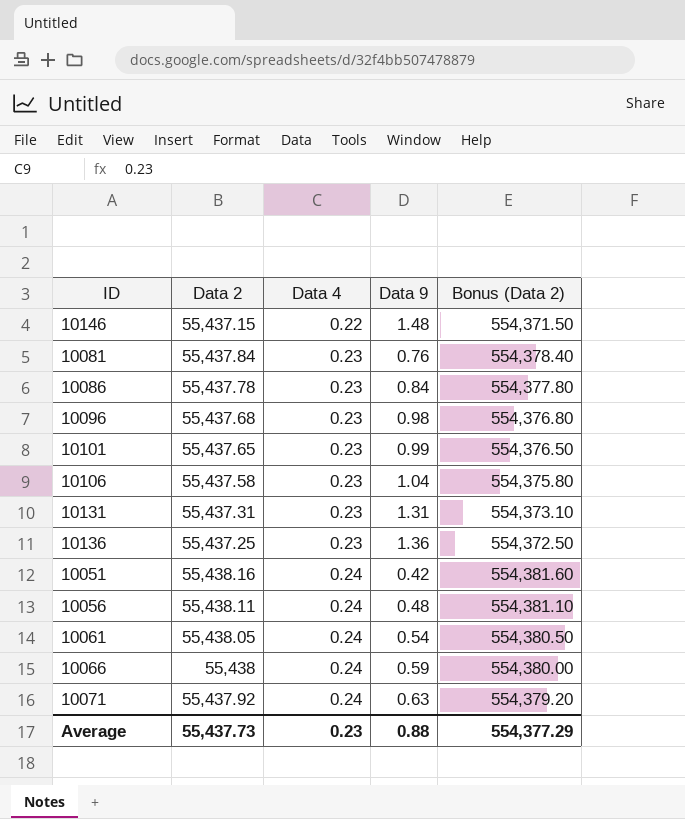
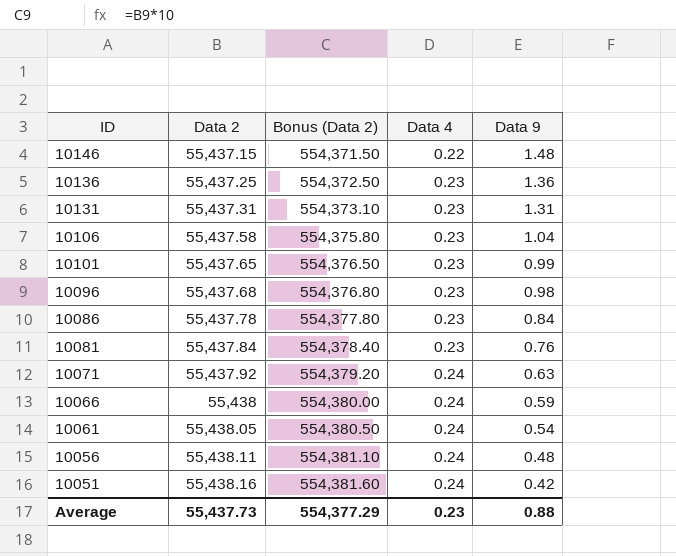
row order: Data 4 ascending -> ID descending
column Bonus (Data 2) | position: 5 -> 3

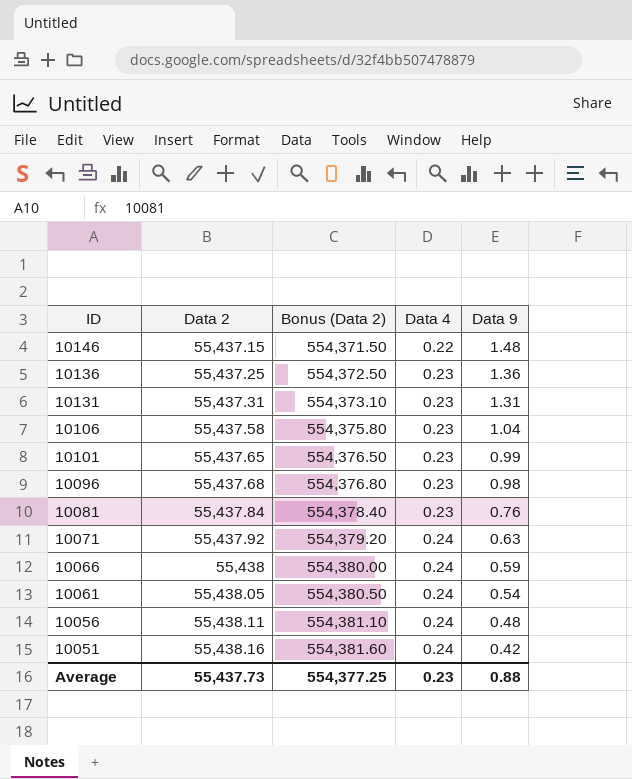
row 10086: 55,437.78 | 554,377.80 | 0.23 | 0.84 -> none
Average | Bonus (Data 2): 554,377.29 -> 554,377.25

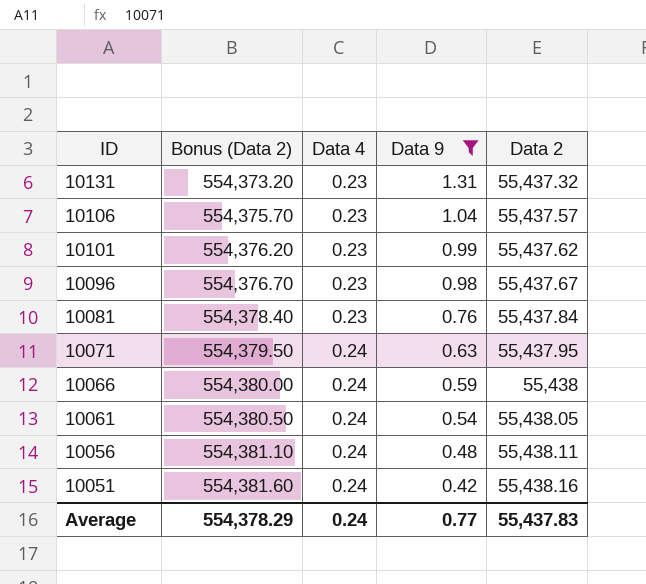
filter: none -> Data 9 <= 1.31
column Data 2 | position: 2 -> 5
10131 | Bonus (Data 2): 554,373.10 -> 554,373.20
10131 | Data 2: 55,437.31 -> 55,437.32
10106 | Bonus (Data 2): 554,375.80 -> 554,375.70
10106 | Data 2: 55,437.58 -> 55,437.57
10101 | Bonus (Data 2): 554,376.50 -> 554,376.20
10101 | Data 2: 55,437.65 -> 55,437.62
10096 | Bonus (Data 2): 554,376.80 -> 554,376.70
10096 | Data 2: 55,437.68 -> 55,437.67
10071 | Bonus (Data 2): 554,379.20 -> 554,379.50
10071 | Data 2: 55,437.92 -> 55,437.95
Average | Bonus (Data 2): 554,377.25 -> 554,378.29
Average | Data 4: 0.23 -> 0.24
Average | Data 9: 0.88 -> 0.77
Average | Data 2: 55,437.73 -> 55,437.83

